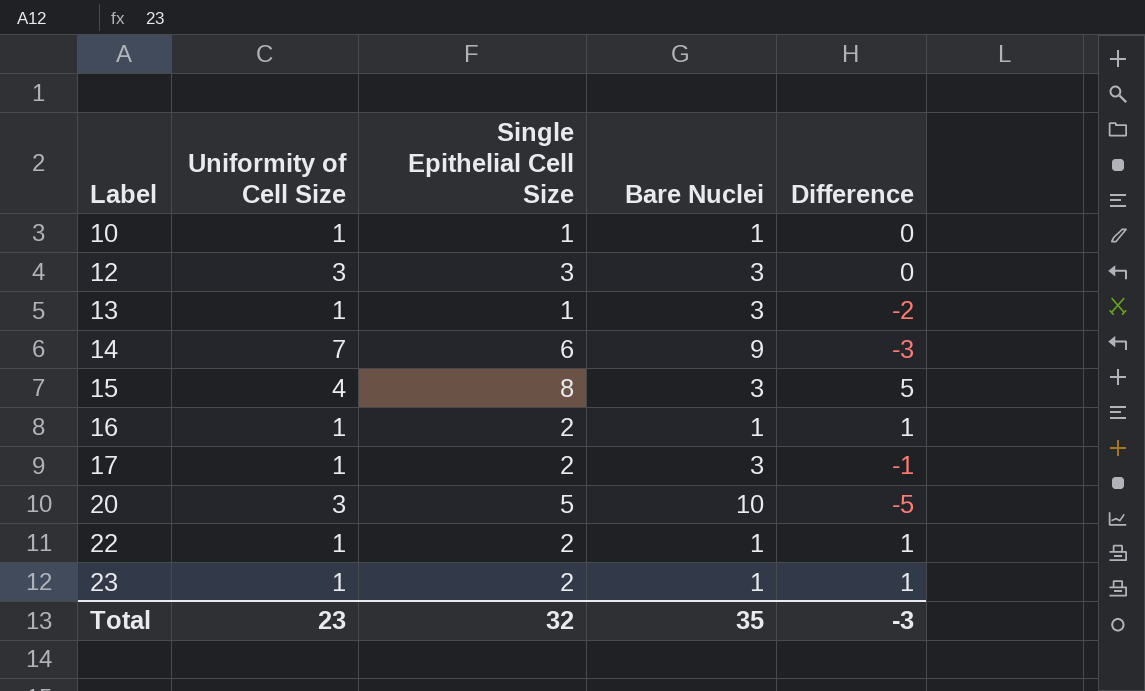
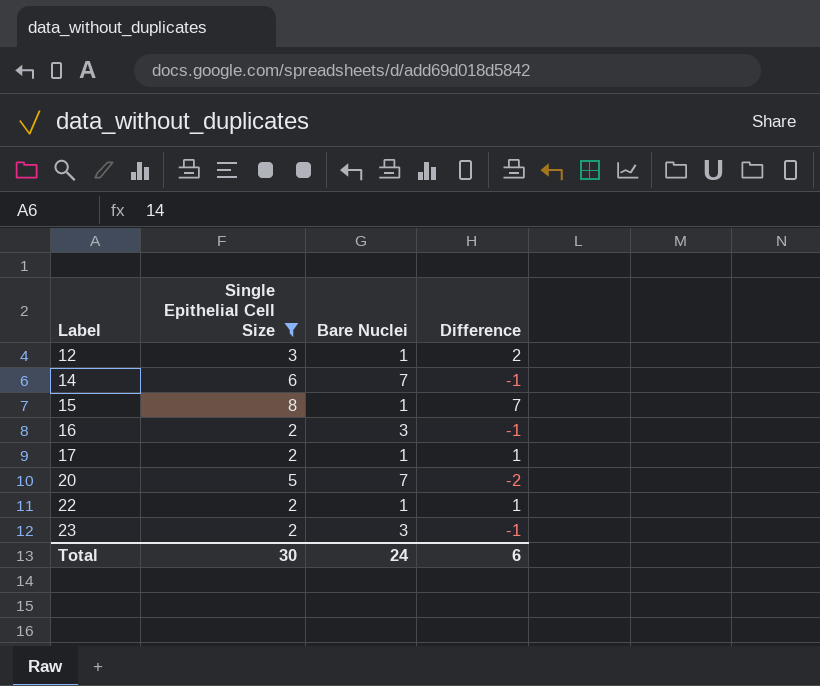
filter: none -> Single Epithelial Cell Size != 1
column Uniformity of Cell Size | position: 2 -> none
12 | Bare Nuclei: 3 -> 1
12 | Difference: 0 -> 2
14 | Bare Nuclei: 9 -> 7
14 | Difference: -3 -> -1
15 | Bare Nuclei: 3 -> 1
15 | Difference: 5 -> 7
16 | Bare Nuclei: 1 -> 3
16 | Difference: 1 -> -1
17 | Bare Nuclei: 3 -> 1
17 | Difference: -1 -> 1
20 | Bare Nuclei: 10 -> 7
20 | Difference: -5 -> -2
23 | Bare Nuclei: 1 -> 3
23 | Difference: 1 -> -1
Total | Single Epithelial Cell Size: 32 -> 30
Total | Bare Nuclei: 35 -> 24
Total | Difference: -3 -> 6

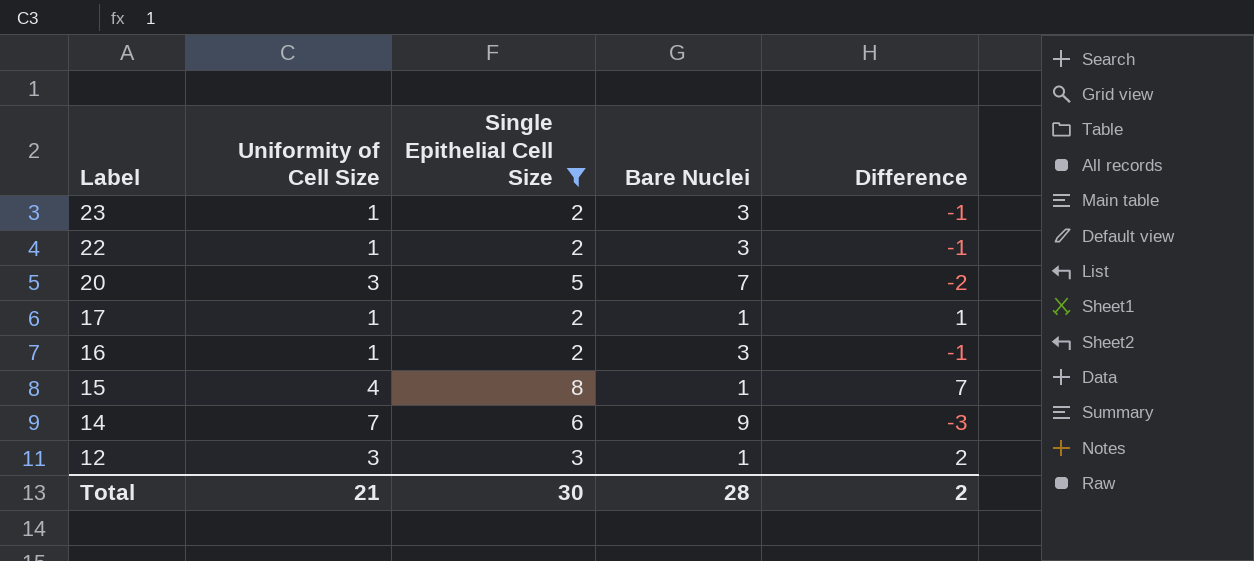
row order: Label ascending -> Label descending
column Uniformity of Cell Size | position: none -> 2
22 | Bare Nuclei: 1 -> 3
22 | Difference: 1 -> -1
14 | Bare Nuclei: 7 -> 9
14 | Difference: -1 -> -3
Total | Bare Nuclei: 24 -> 28
Total | Difference: 6 -> 2

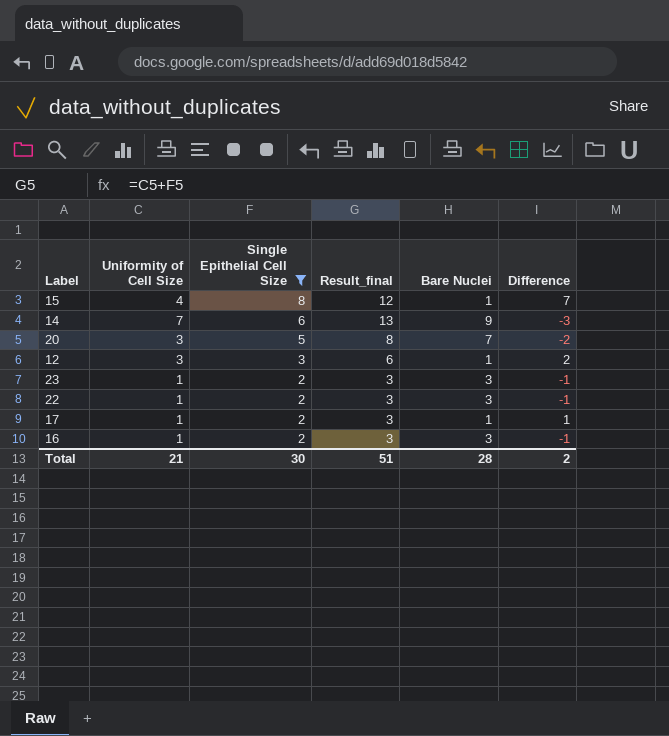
row order: Label descending -> Single Epithelial Cell Size descending
column Result_final | formula: none -> [Uniformity of Cell Size] + [Single Epithelial Cell Size]

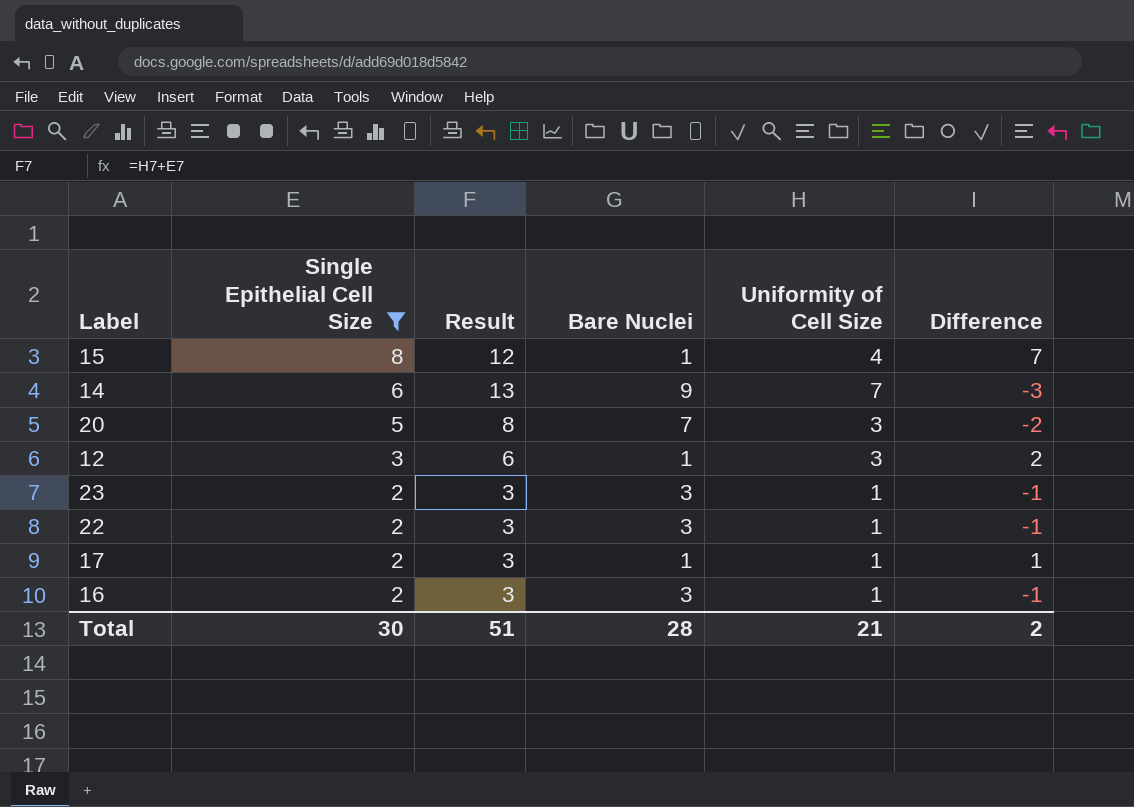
column name: Result_final -> Result
column Uniformity of Cell Size | position: 2 -> 5

